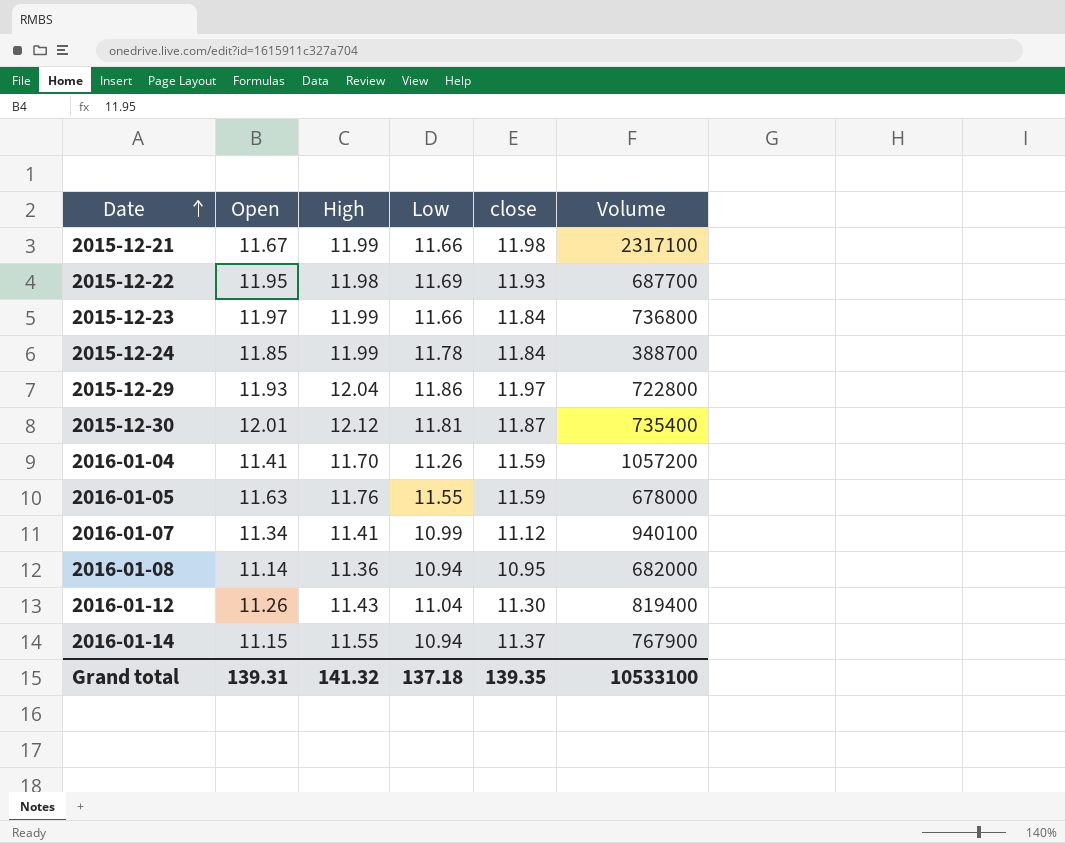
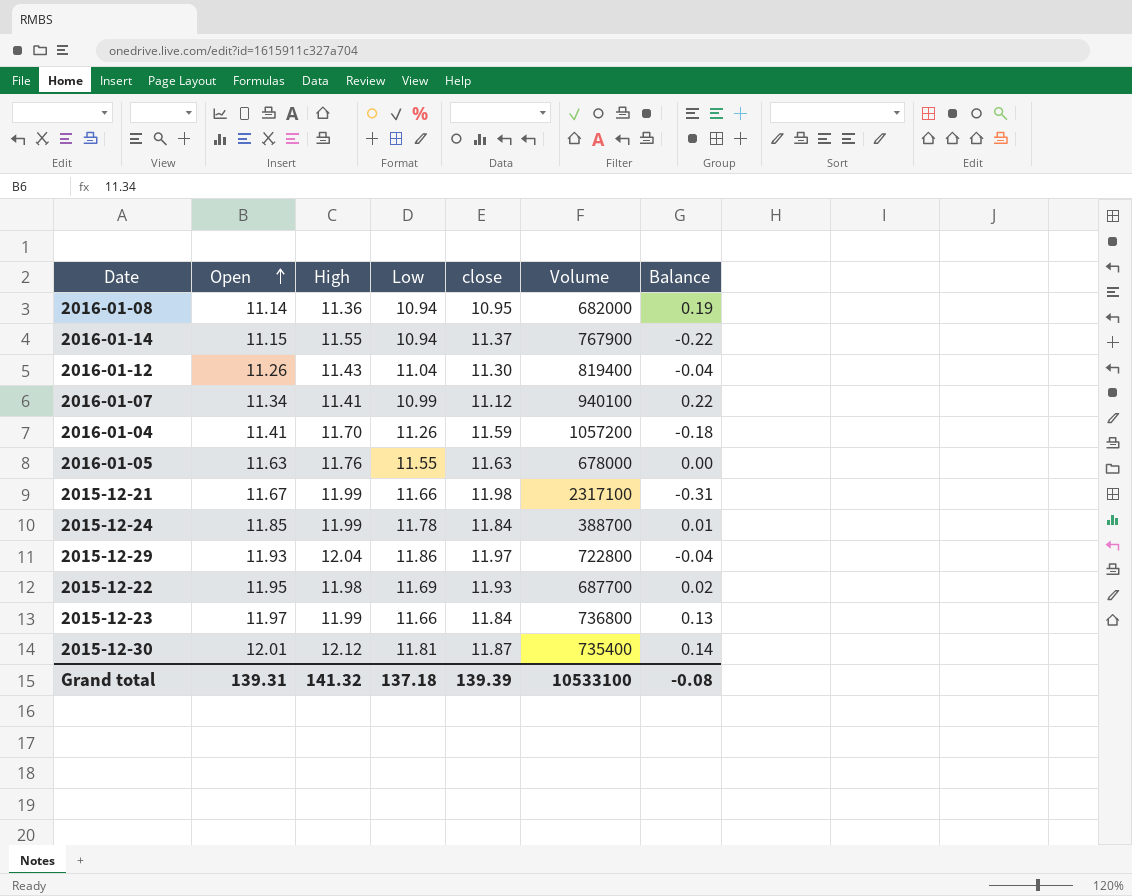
row order: Date ascending -> Open ascending
column Balance | formula: none -> [Open] - [close]
2016-01-05 | close: 11.59 -> 11.63
Grand total | close: 139.35 -> 139.39

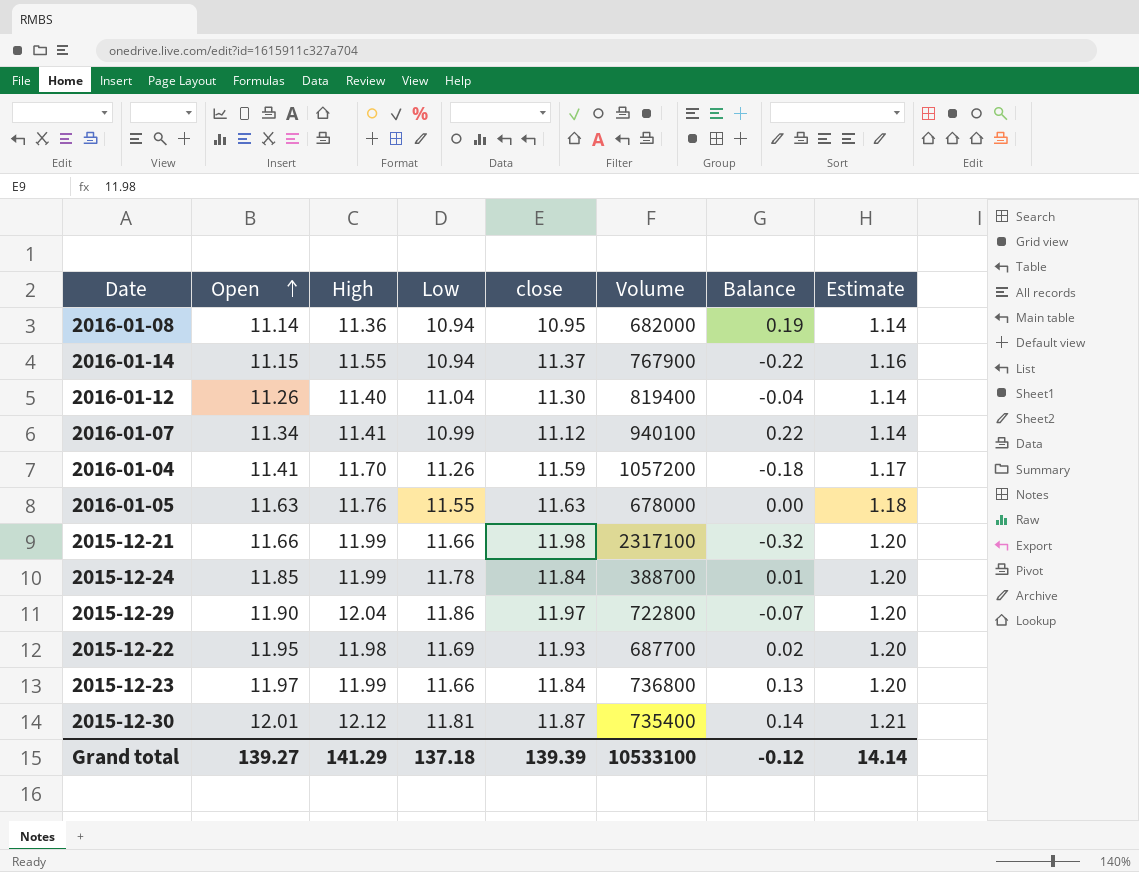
column Estimate | formula: none -> [High] * 0.1
2016-01-12 | High: 11.43 -> 11.40
2015-12-21 | Open: 11.67 -> 11.66
2015-12-21 | Balance: -0.31 -> -0.32
2015-12-29 | Open: 11.93 -> 11.90
2015-12-29 | Balance: -0.04 -> -0.07
Grand total | Open: 139.31 -> 139.27
Grand total | High: 141.32 -> 141.29
Grand total | Balance: -0.08 -> -0.12

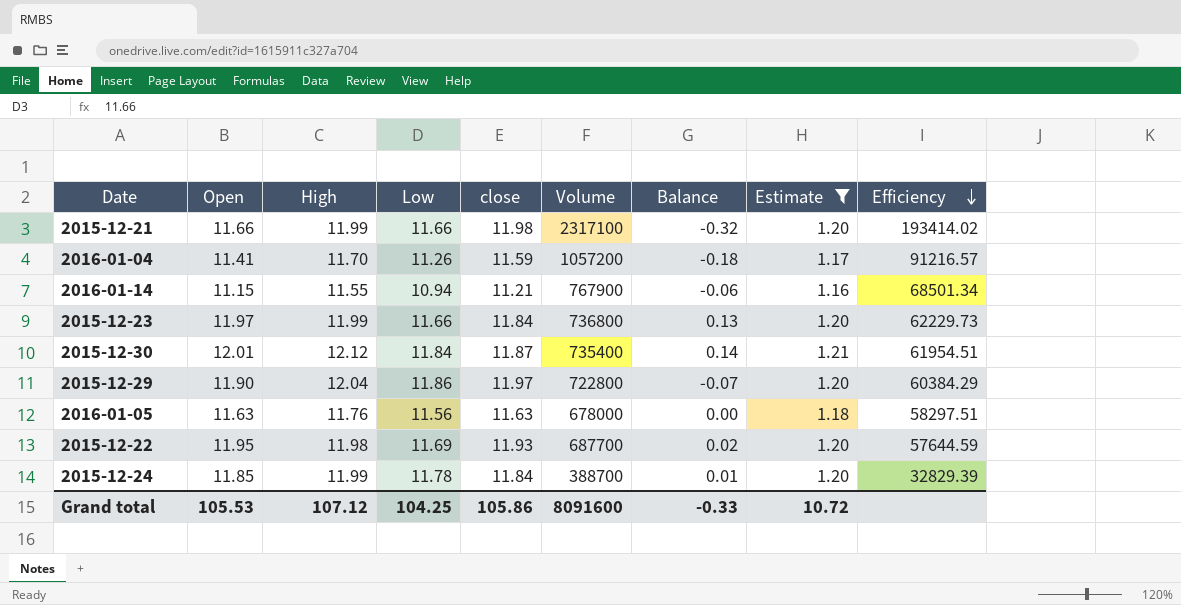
filter: none -> Estimate != 1.14
row order: Open ascending -> Efficiency descending
column Efficiency | formula: none -> [Volume] / [close]
2016-01-14 | close: 11.37 -> 11.21
2016-01-14 | Balance: -0.22 -> -0.06
2015-12-30 | Low: 11.81 -> 11.84
2016-01-05 | Low: 11.55 -> 11.56
Grand total | Open: 139.27 -> 105.53
Grand total | High: 141.29 -> 107.12
Grand total | Low: 137.18 -> 104.25
Grand total | close: 139.39 -> 105.86
Grand total | Volume: 10533100 -> 8091600
Grand total | Balance: -0.12 -> -0.33
Grand total | Estimate: 14.14 -> 10.72

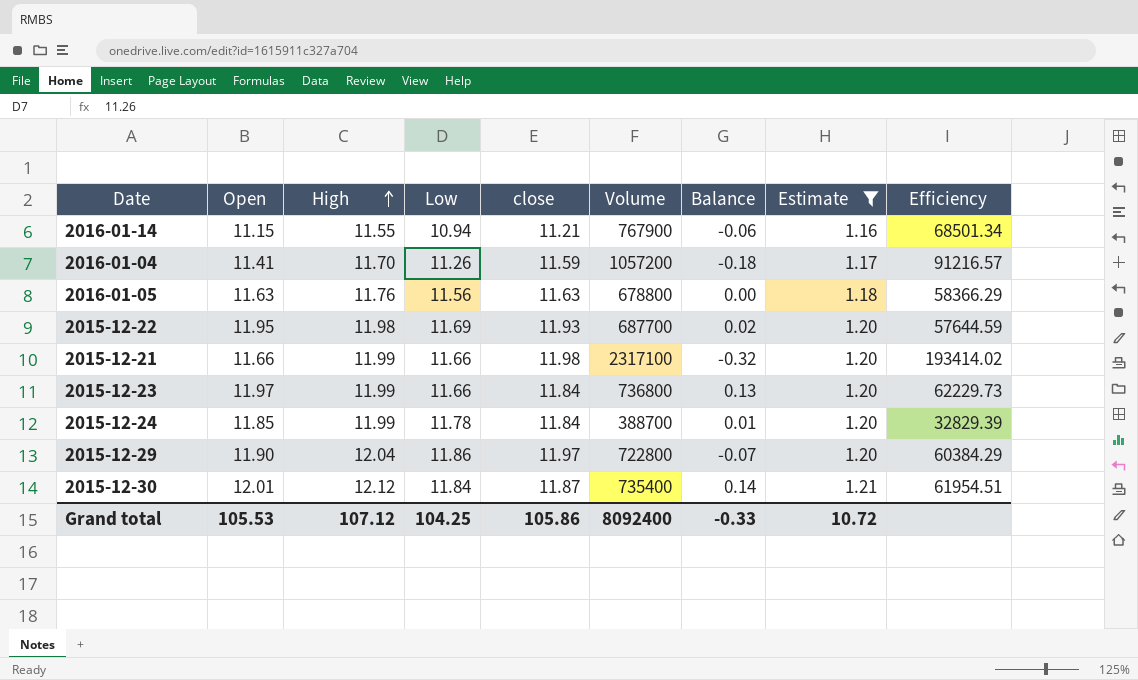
row order: Efficiency descending -> High ascending
2016-01-05 | Volume: 678000 -> 678800
2016-01-05 | Efficiency: 58297.51 -> 58366.29
Grand total | Volume: 8091600 -> 8092400

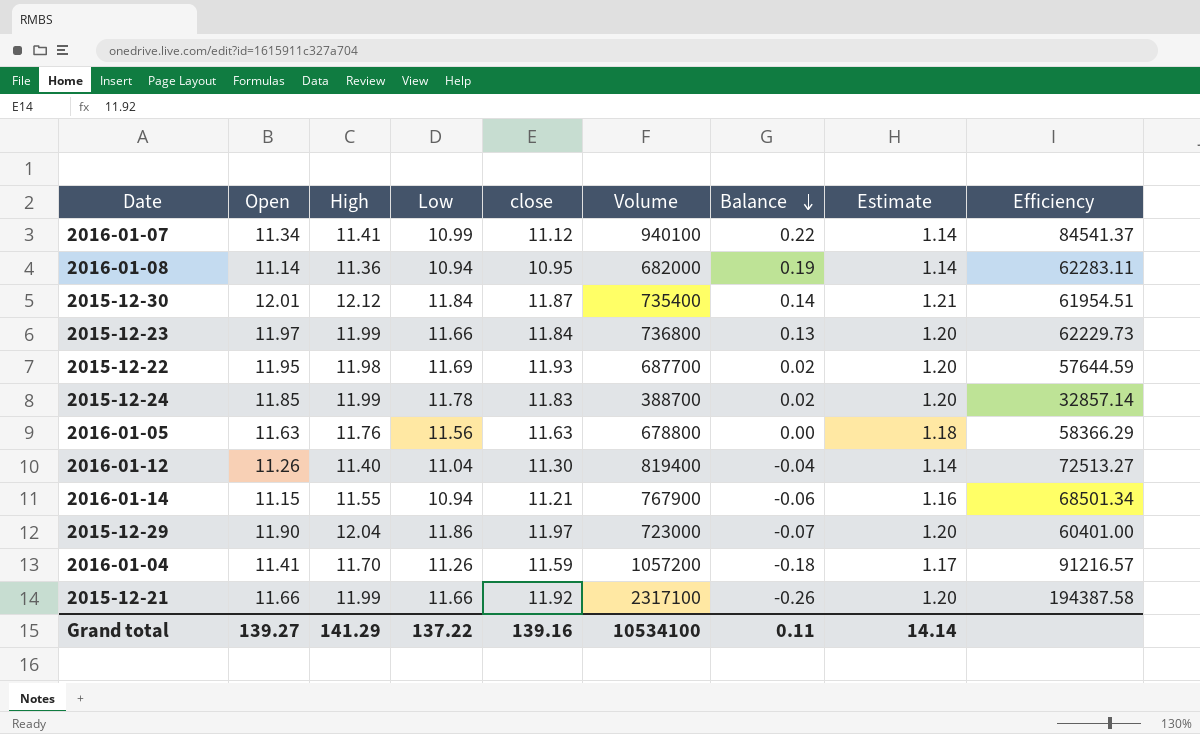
filter: Estimate != 1.14 -> none
row order: High ascending -> Balance descending
2015-12-24 | close: 11.84 -> 11.83
2015-12-24 | Balance: 0.01 -> 0.02
2015-12-24 | Efficiency: 32829.39 -> 32857.14
2015-12-29 | Volume: 722800 -> 723000
2015-12-29 | Efficiency: 60384.29 -> 60401.00
2015-12-21 | close: 11.98 -> 11.92
2015-12-21 | Balance: -0.32 -> -0.26
2015-12-21 | Efficiency: 193414.02 -> 194387.58
Grand total | Open: 105.53 -> 139.27
Grand total | High: 107.12 -> 141.29
Grand total | Low: 104.25 -> 137.22
Grand total | close: 105.86 -> 139.16
Grand total | Volume: 8092400 -> 10534100
Grand total | Balance: -0.33 -> 0.11
Grand total | Estimate: 10.72 -> 14.14

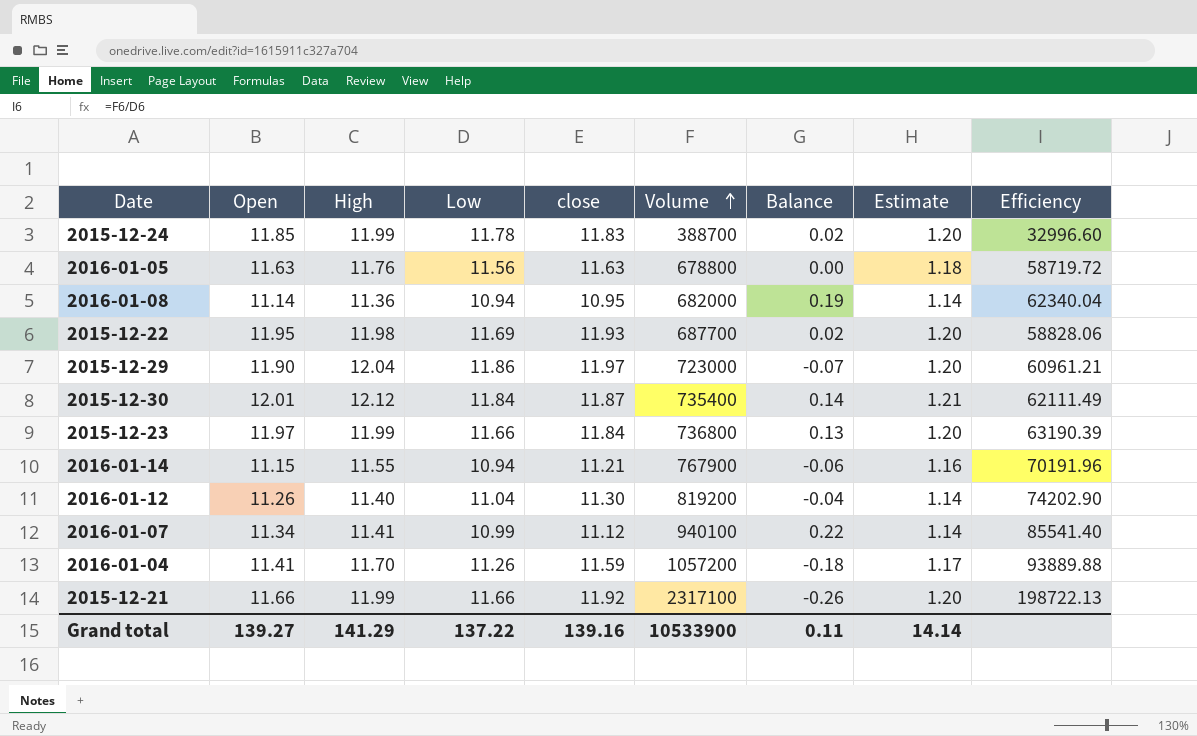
row order: Balance descending -> Volume ascending
column Efficiency | formula: [Volume] / [close] -> [Volume] / [Low]
2016-01-12 | Volume: 819400 -> 819200
Grand total | Volume: 10534100 -> 10533900

